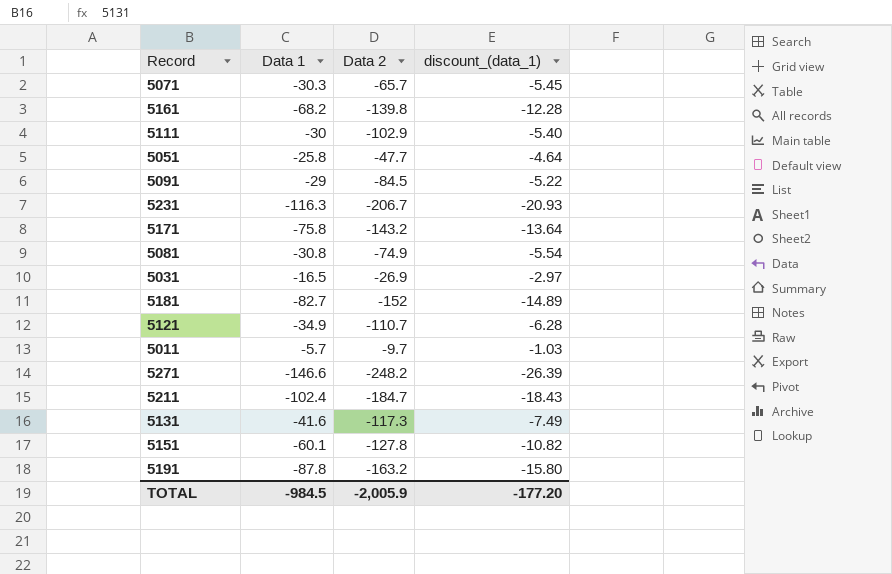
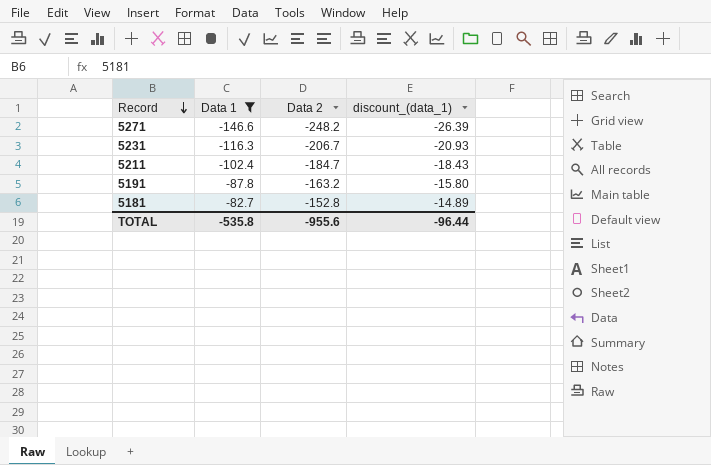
filter: none -> Data 1 <= -82.7
row order: none -> Record descending
5181 | Data 2: -152 -> -152.8
TOTAL | Data 1: -984.5 -> -535.8
TOTAL | Data 2: -2,005.9 -> -955.6
TOTAL | discount_(data_1): -177.20 -> -96.44

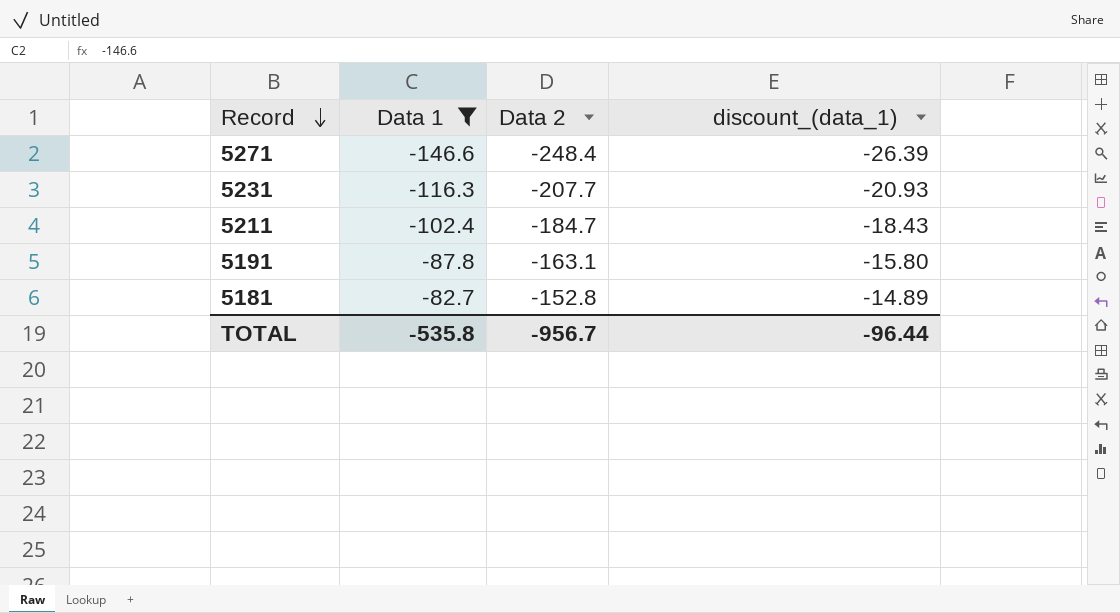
5271 | Data 2: -248.2 -> -248.4
5231 | Data 2: -206.7 -> -207.7
5191 | Data 2: -163.2 -> -163.1
TOTAL | Data 2: -955.6 -> -956.7

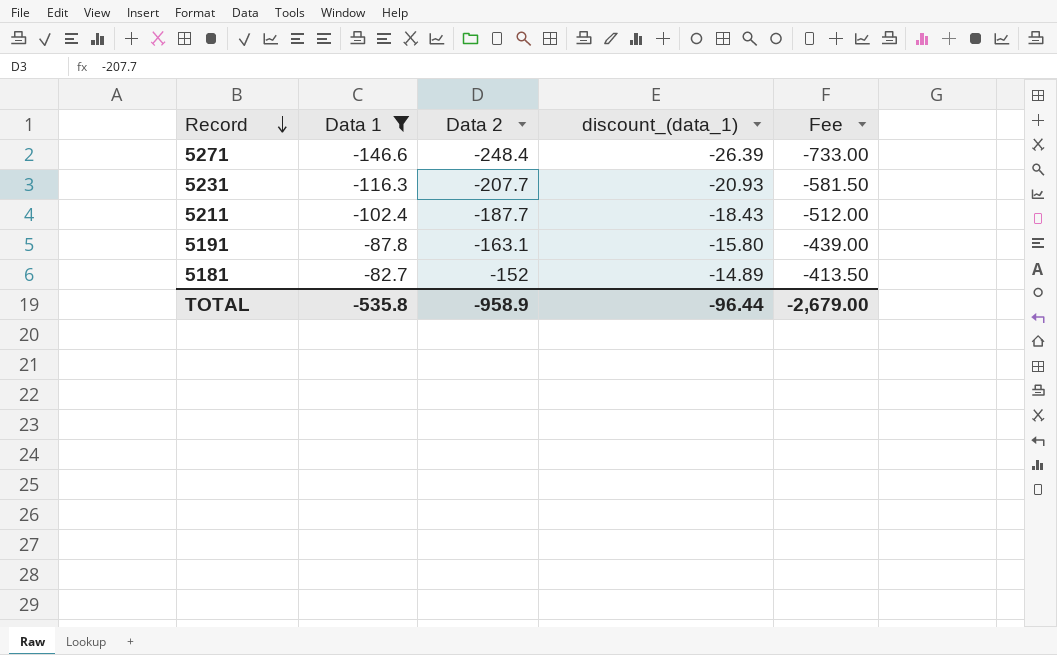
column Fee | formula: none -> [Data 1] * 5
5211 | Data 2: -184.7 -> -187.7
5181 | Data 2: -152.8 -> -152
TOTAL | Data 2: -956.7 -> -958.9

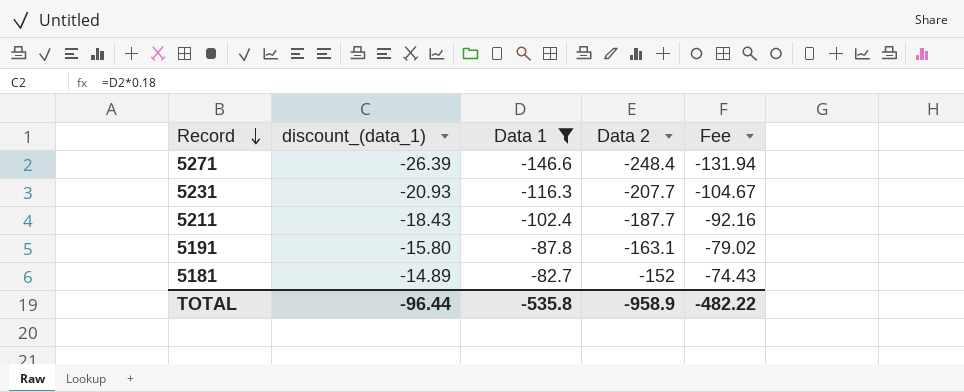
column discount_(data_1) | position: 4 -> 2
column Fee | formula: [Data 1] * 5 -> [Data 1] * 0.9
TOTAL | Fee: -2,679.00 -> -482.22

